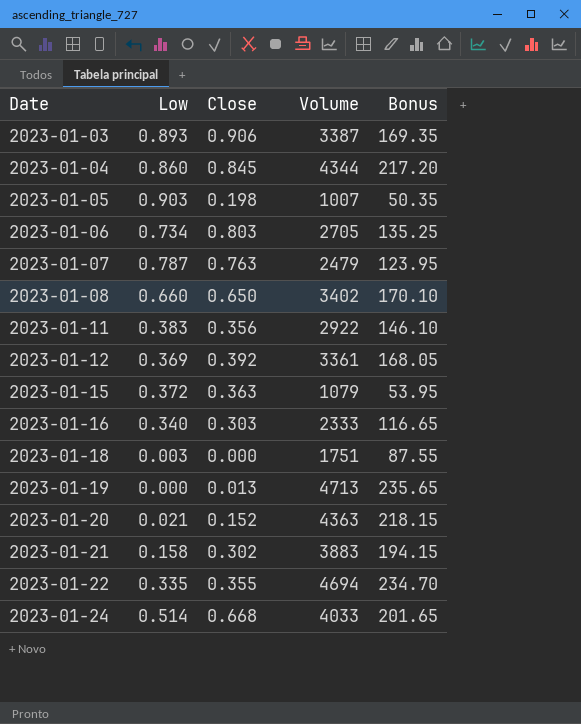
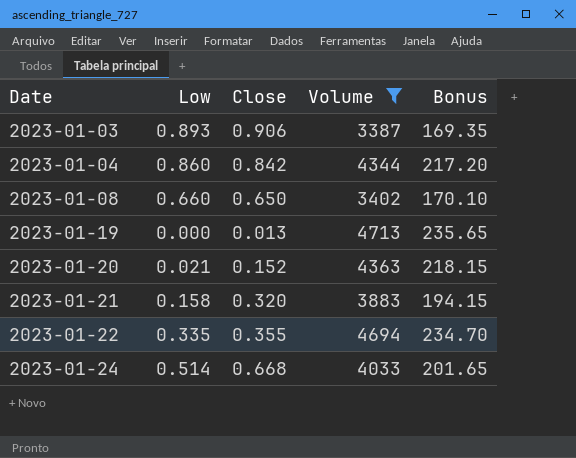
filter: none -> Volume >= 3387
2023-01-04 | Close: 0.845 -> 0.842
2023-01-21 | Close: 0.302 -> 0.320

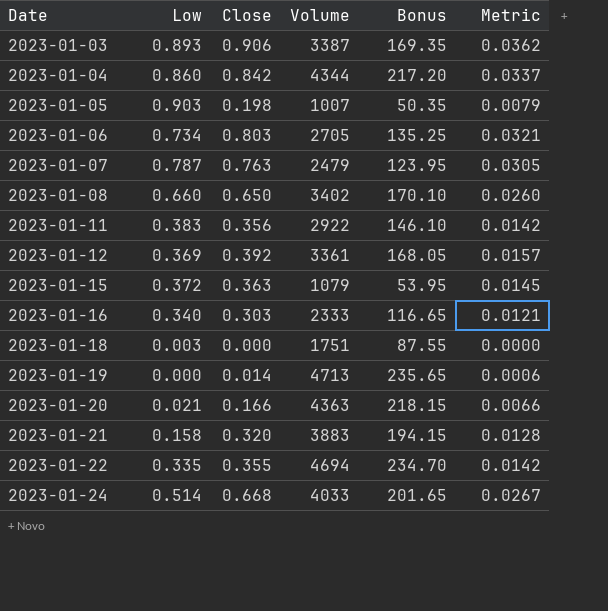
filter: Volume >= 3387 -> none
column Metric | formula: none -> [Close] * 0.04
2023-01-19 | Close: 0.013 -> 0.014
2023-01-20 | Close: 0.152 -> 0.166

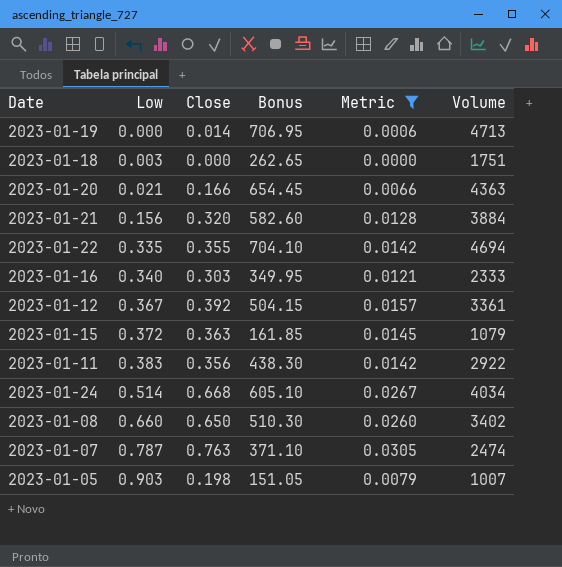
filter: none -> Metric <= 0.0305
row order: Date ascending -> Low ascending
column Bonus | formula: [Volume] * 0.05 -> [Volume] * 0.15
column Volume | position: 4 -> 6
2023-01-21 | Low: 0.158 -> 0.156
2023-01-21 | Volume: 3883 -> 3884
2023-01-12 | Low: 0.369 -> 0.367
2023-01-24 | Volume: 4033 -> 4034
2023-01-07 | Volume: 2479 -> 2474

